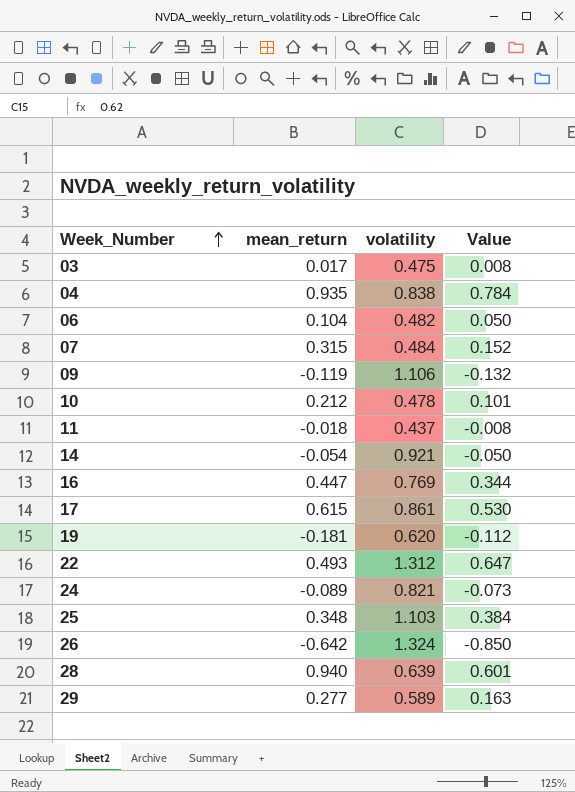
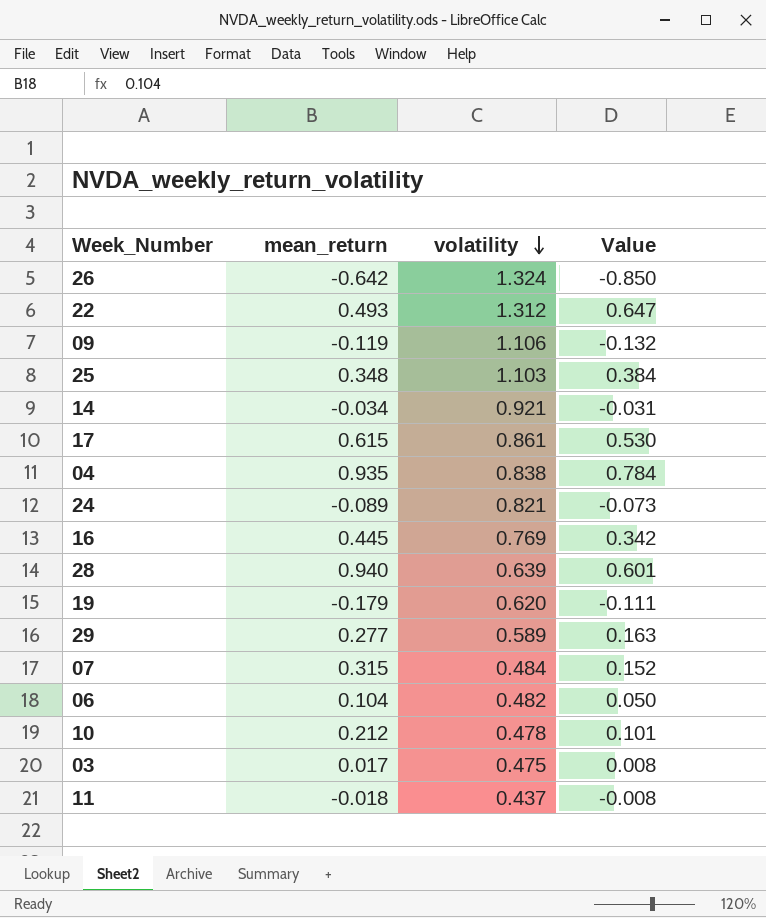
row order: Week_Number ascending -> volatility descending
14 | mean_return: -0.054 -> -0.034
14 | Value: -0.050 -> -0.031
16 | mean_return: 0.447 -> 0.445
16 | Value: 0.344 -> 0.342
19 | mean_return: -0.181 -> -0.179
19 | Value: -0.112 -> -0.111

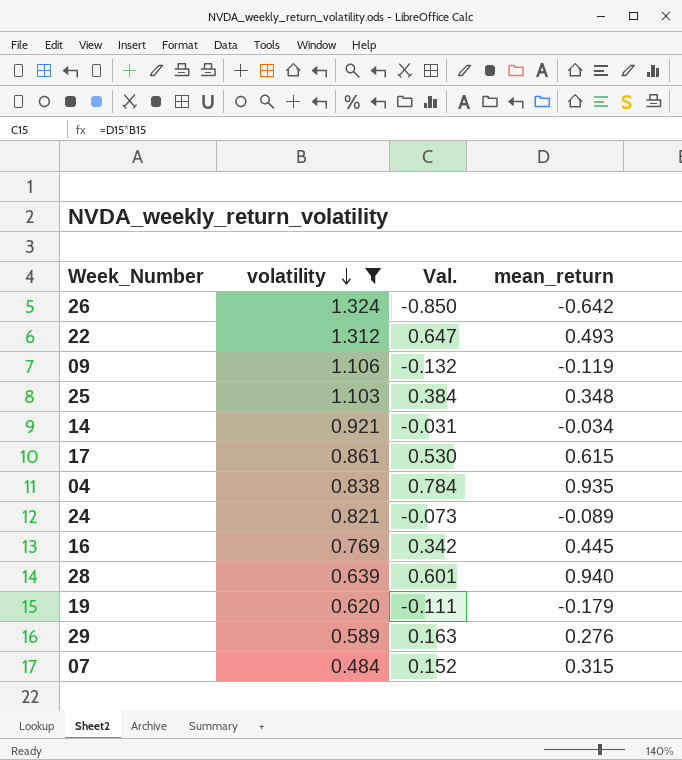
filter: none -> volatility >= 0.484
column name: Value -> Val.
column mean_return | position: 2 -> 4
29 | mean_return: 0.277 -> 0.276

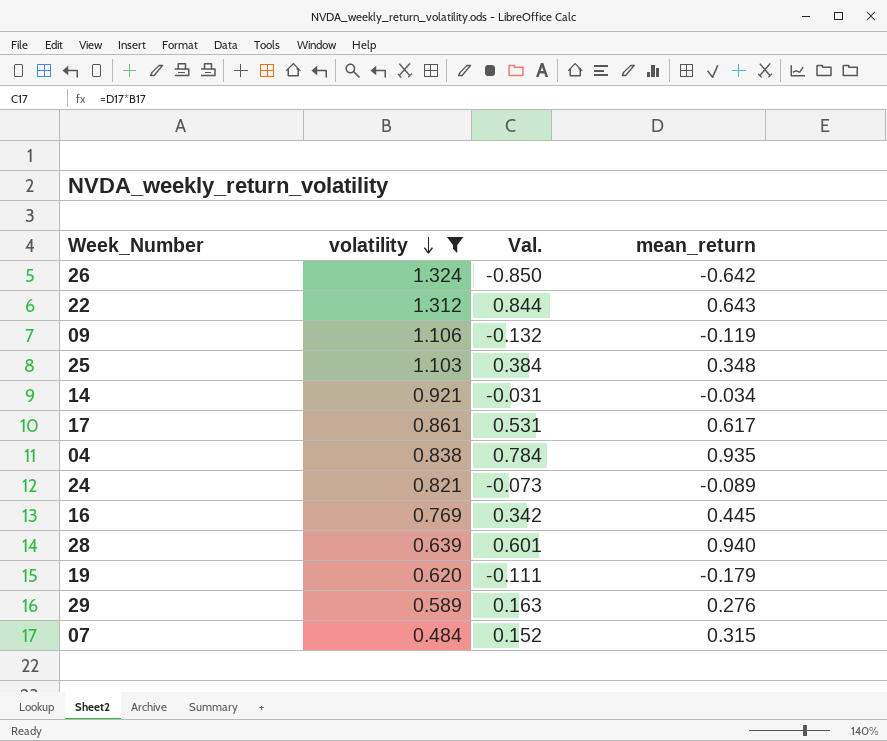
22 | Val.: 0.647 -> 0.844
22 | mean_return: 0.493 -> 0.643
17 | Val.: 0.530 -> 0.531
17 | mean_return: 0.615 -> 0.617

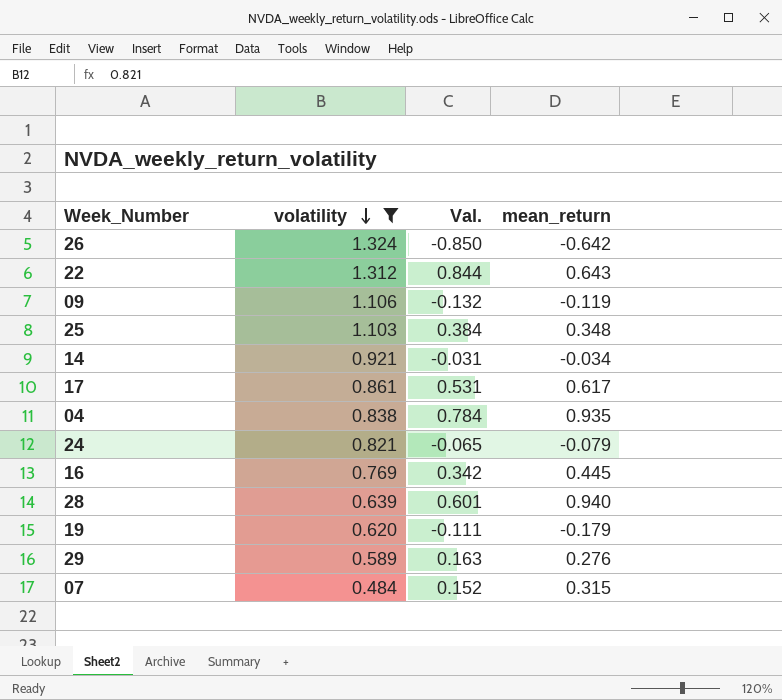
24 | Val.: -0.073 -> -0.065
24 | mean_return: -0.089 -> -0.079

